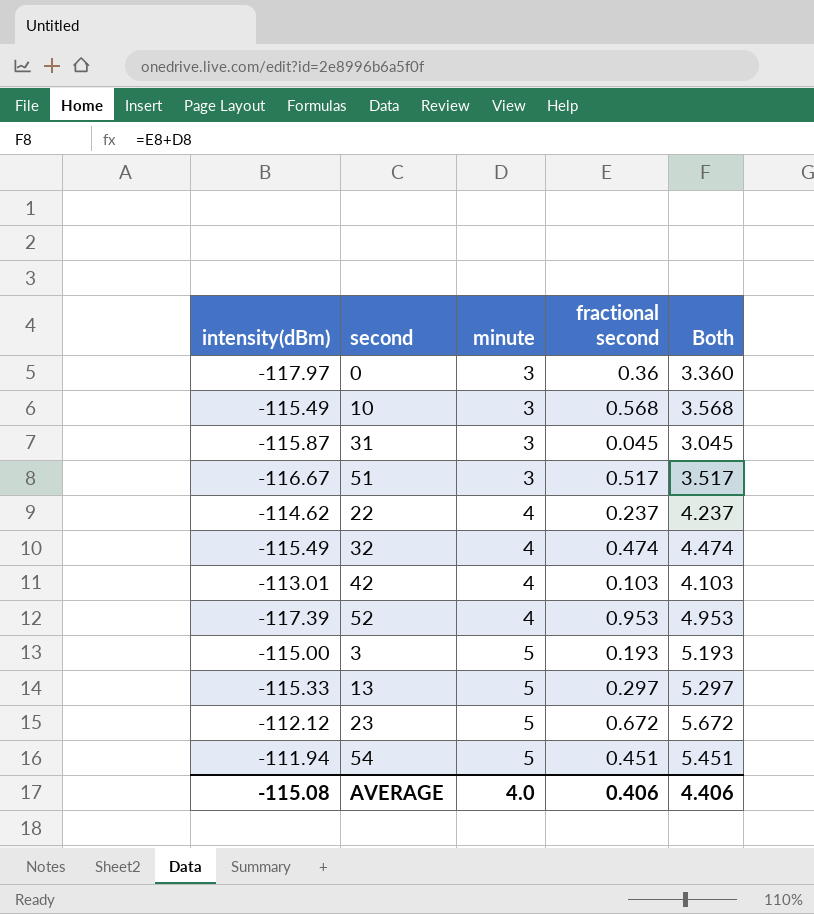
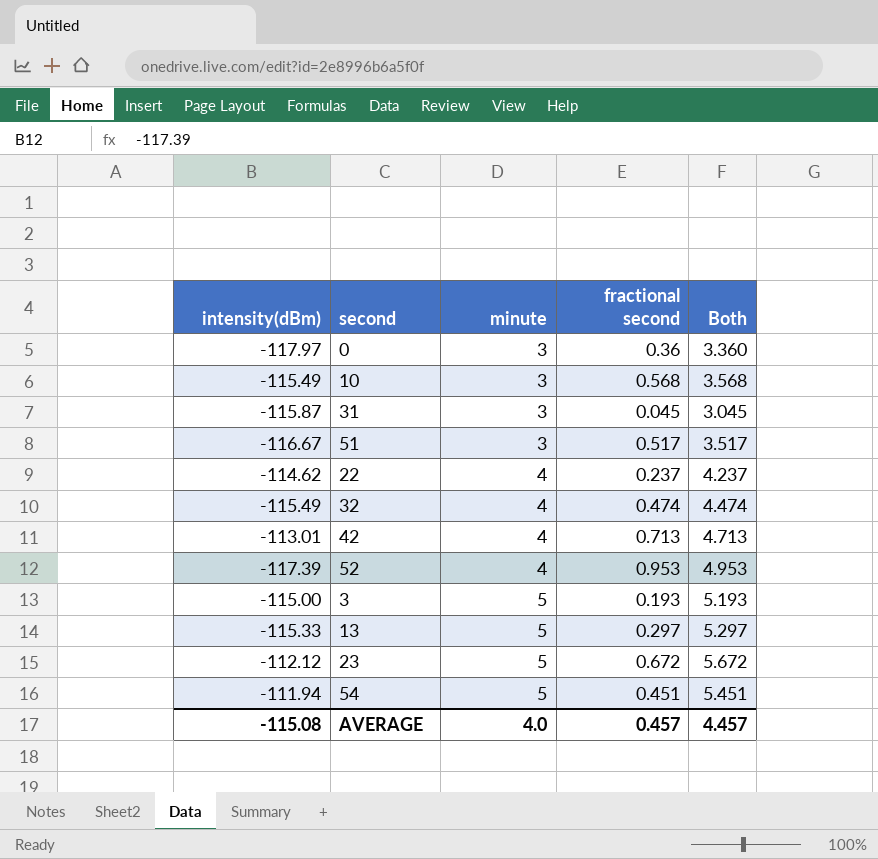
42 | fractional second: 0.103 -> 0.713
42 | Both: 4.103 -> 4.713
AVERAGE | fractional second: 0.406 -> 0.457
AVERAGE | Both: 4.406 -> 4.457

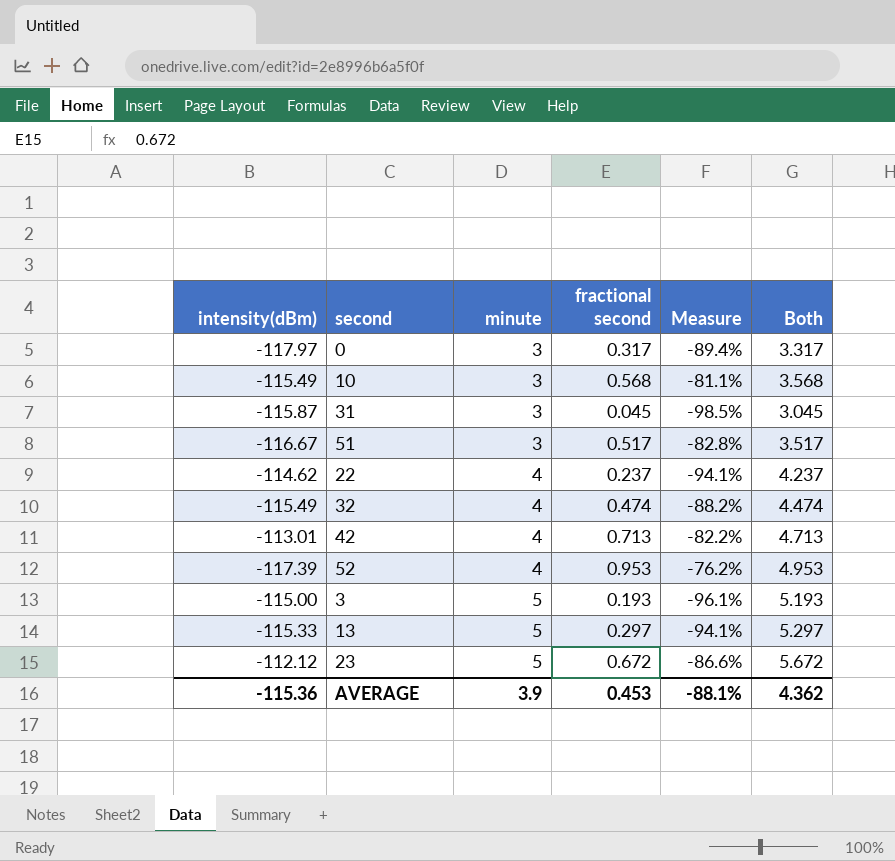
column Measure | formula: none -> ([fractional second] - [minute]) / [minute]
row 54: -111.94 | 5 | 0.451 | 5.451 -> none
0 | fractional second: 0.36 -> 0.317
0 | Both: 3.360 -> 3.317
AVERAGE | intensity(dBm): -115.08 -> -115.36
AVERAGE | minute: 4.0 -> 3.9
AVERAGE | fractional second: 0.457 -> 0.453
AVERAGE | Both: 4.457 -> 4.362

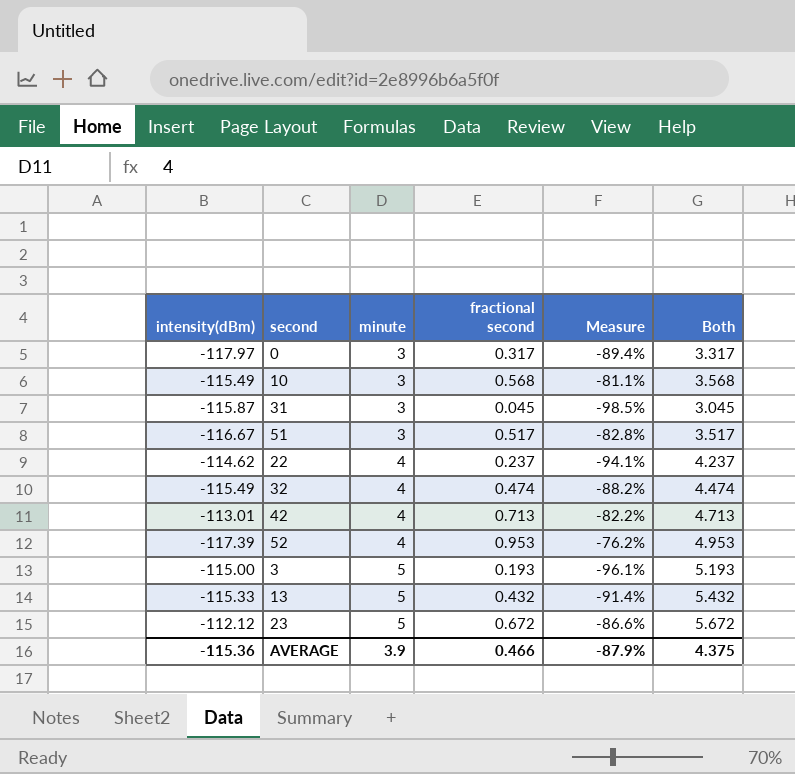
13 | fractional second: 0.297 -> 0.432
13 | Measure: -94.1% -> -91.4%
13 | Both: 5.297 -> 5.432
AVERAGE | fractional second: 0.453 -> 0.466
AVERAGE | Measure: -88.1% -> -87.9%
AVERAGE | Both: 4.362 -> 4.375

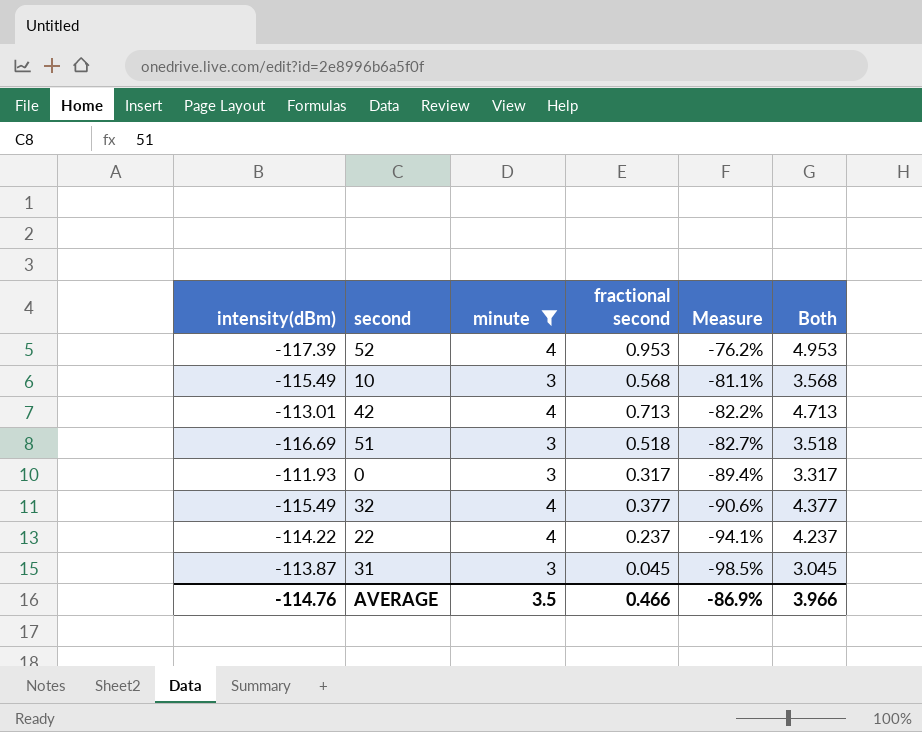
filter: none -> minute != 5
row order: minute ascending -> Measure descending
51 | intensity(dBm): -116.67 -> -116.69
51 | fractional second: 0.517 -> 0.518
51 | Measure: -82.8% -> -82.7%
51 | Both: 3.517 -> 3.518
0 | intensity(dBm): -117.97 -> -111.93
32 | fractional second: 0.474 -> 0.377
32 | Measure: -88.2% -> -90.6%
32 | Both: 4.474 -> 4.377
22 | intensity(dBm): -114.62 -> -114.22
31 | intensity(dBm): -115.87 -> -113.87
AVERAGE | intensity(dBm): -115.36 -> -114.76
AVERAGE | minute: 3.9 -> 3.5
AVERAGE | Measure: -87.9% -> -86.9%
AVERAGE | Both: 4.375 -> 3.966

